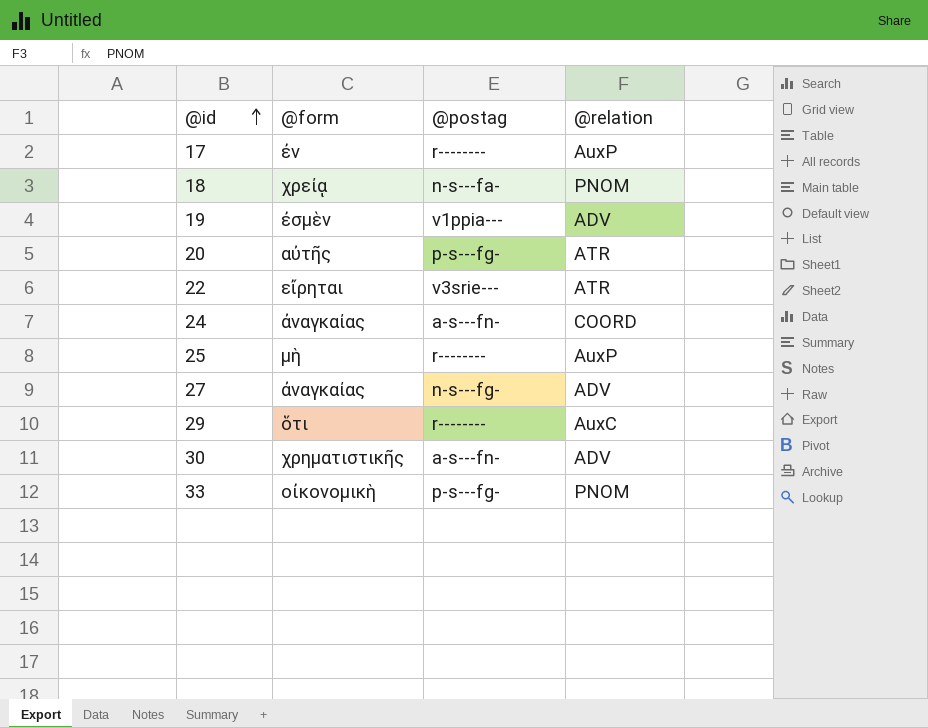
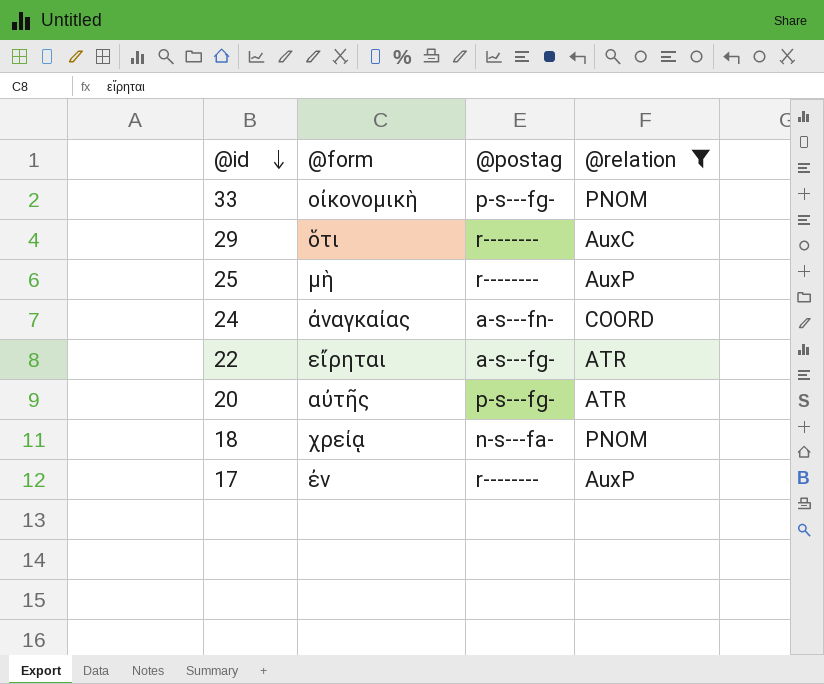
filter: none -> @relation != ADV
row order: @id ascending -> @id descending
22 | @postag: v3srie--- -> a-s---fg-

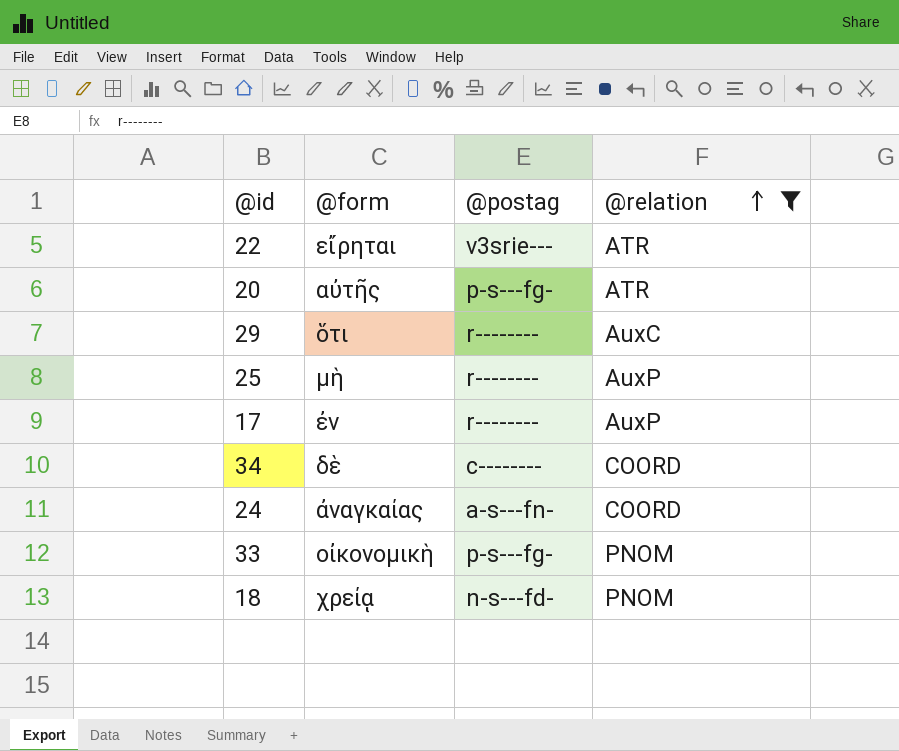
row order: @id descending -> @relation ascending
22 | @postag: a-s---fg- -> v3srie---
row 34: none -> δὲ | c-------- | COORD
18 | @postag: n-s---fa- -> n-s---fd-

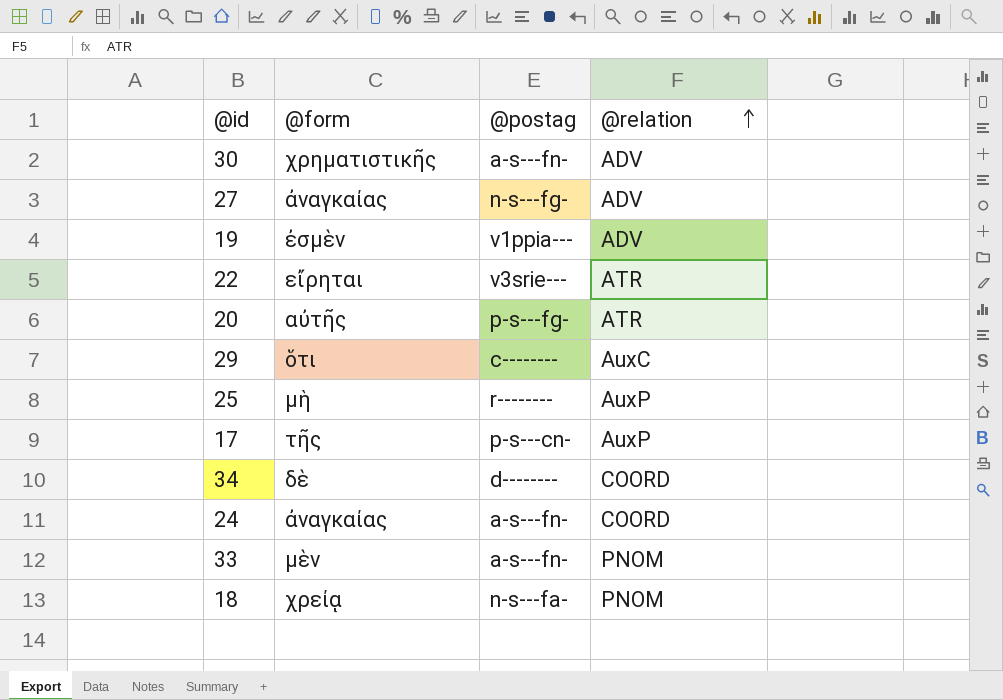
filter: @relation != ADV -> none
29 | @postag: r-------- -> c--------
17 | @form: ἐν -> τῆς
17 | @postag: r-------- -> p-s---cn-
34 | @postag: c-------- -> d--------
33 | @form: οἰκονομικὴ -> μὲν
33 | @postag: p-s---fg- -> a-s---fn-
18 | @postag: n-s---fd- -> n-s---fa-

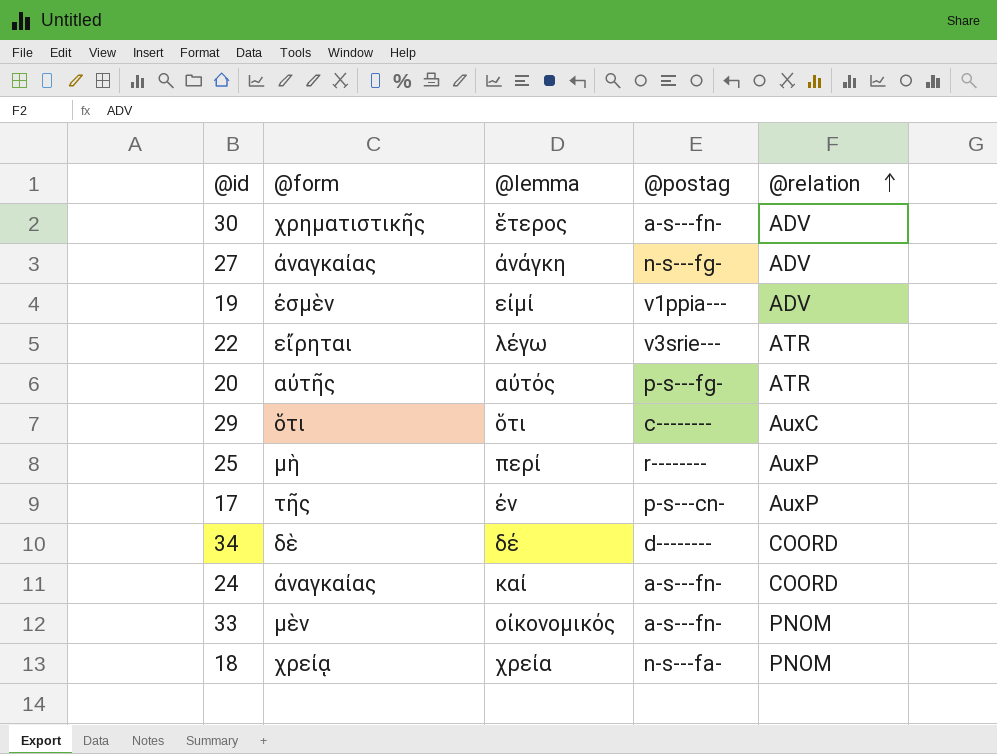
column @lemma | position: none -> 3

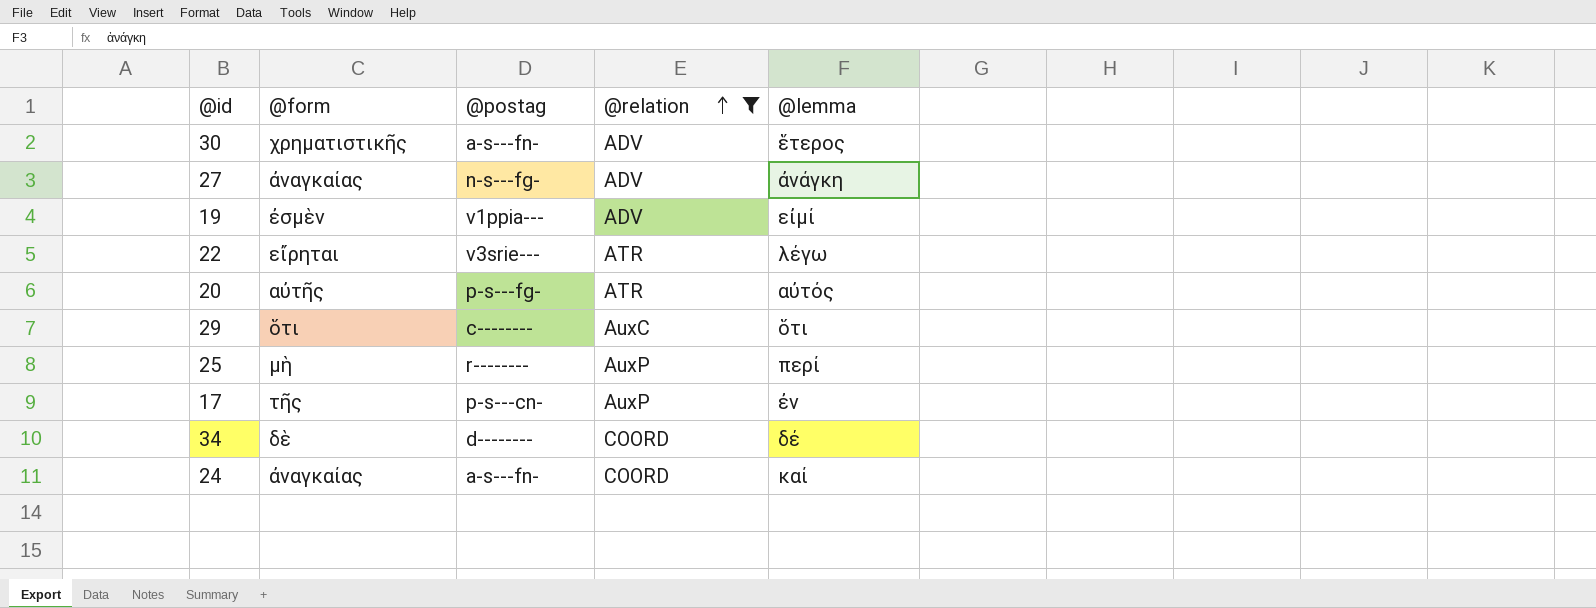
filter: none -> @relation != PNOM
column @lemma | position: 3 -> 5

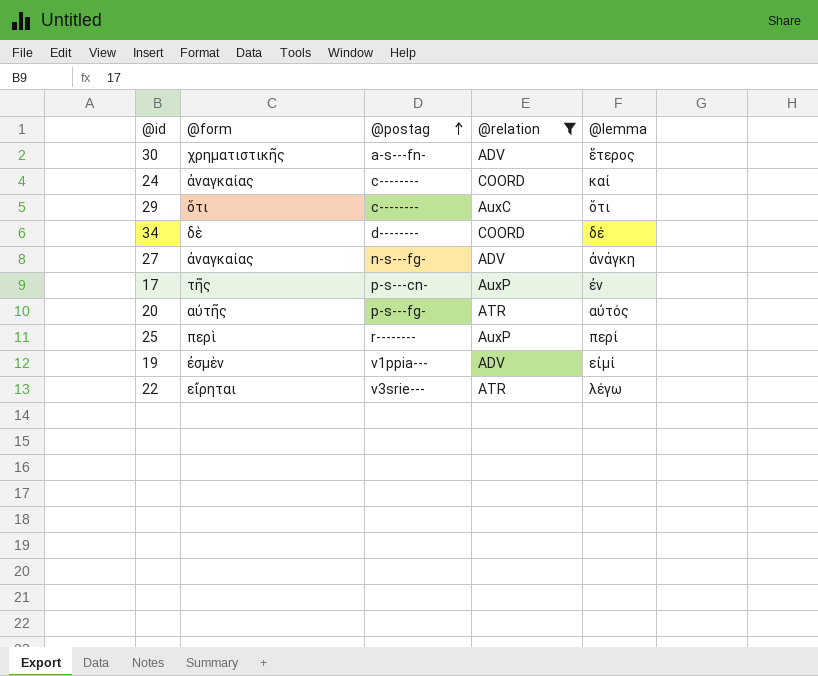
row order: @relation ascending -> @postag ascending
24 | @postag: a-s---fn- -> c--------
25 | @form: μὴ -> περὶ

